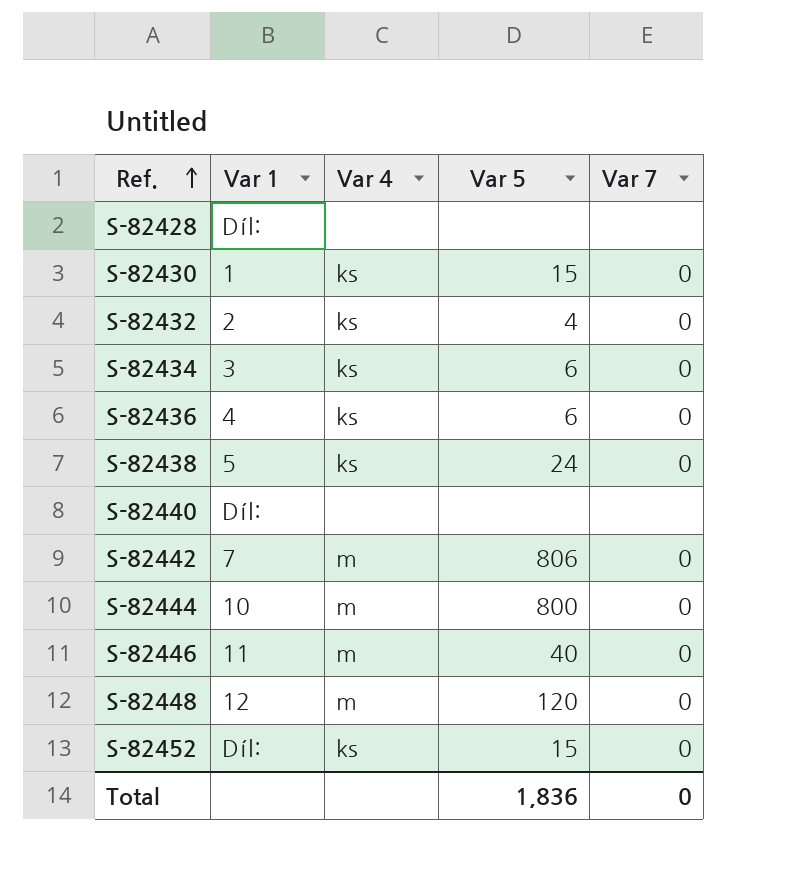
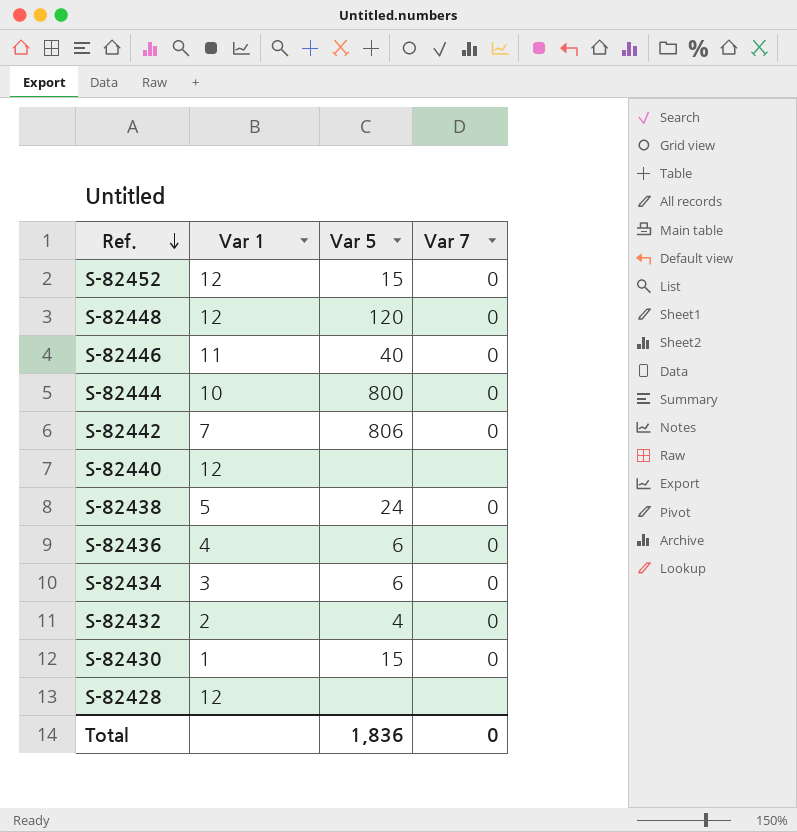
row order: Ref. ascending -> Ref. descending
column Var 4 | position: 3 -> none
S-82452 | Var 1: Díl: -> 12
S-82440 | Var 1: Díl: -> 12
S-82428 | Var 1: Díl: -> 12

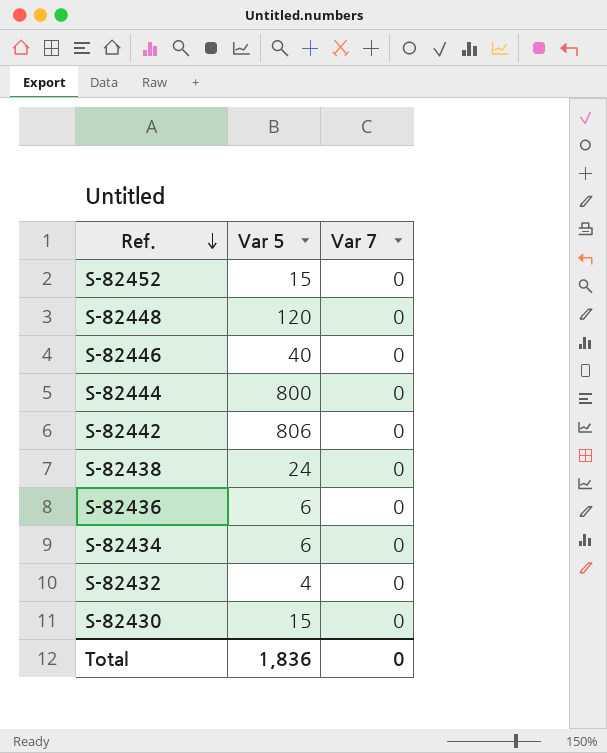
column Var 1 | position: 2 -> none
row S-82440: 12 | none | none -> none
row S-82428: 12 | none | none -> none

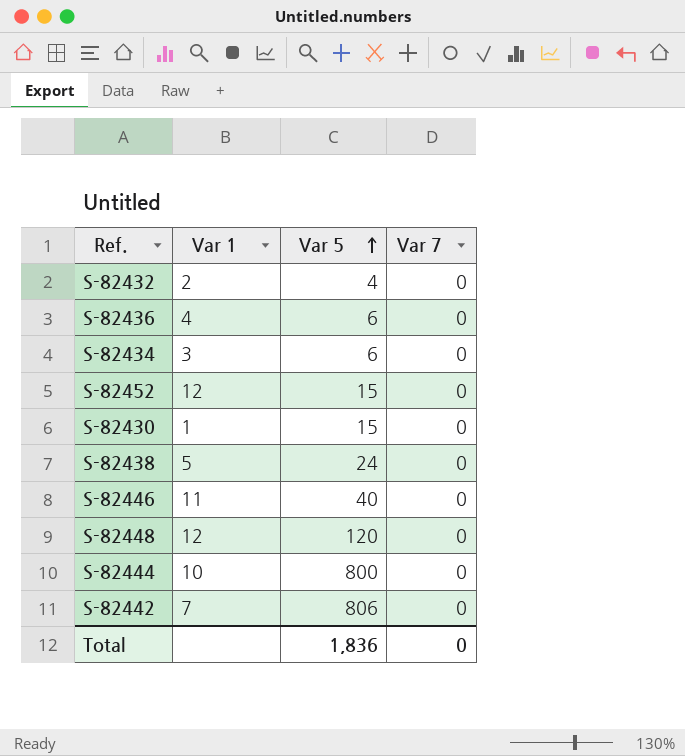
row order: Ref. descending -> Var 5 ascending
column Var 1 | position: none -> 2

